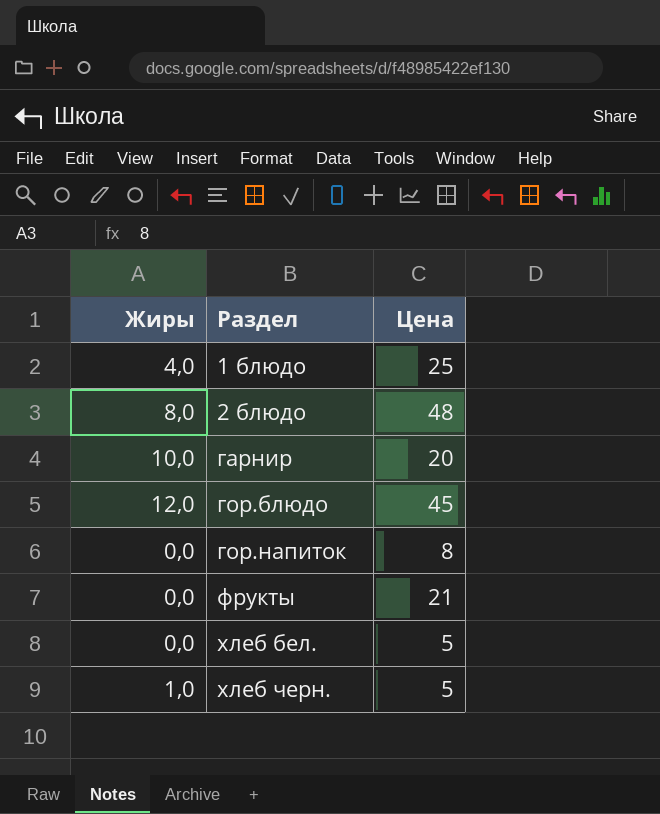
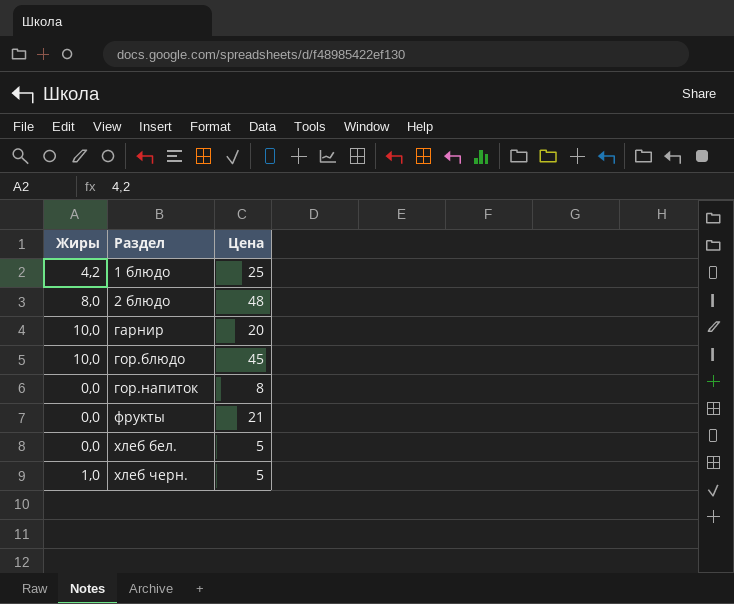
1 блюдо | Жиры: 4,0 -> 4,2
гор.блюдо | Жиры: 12,0 -> 10,0

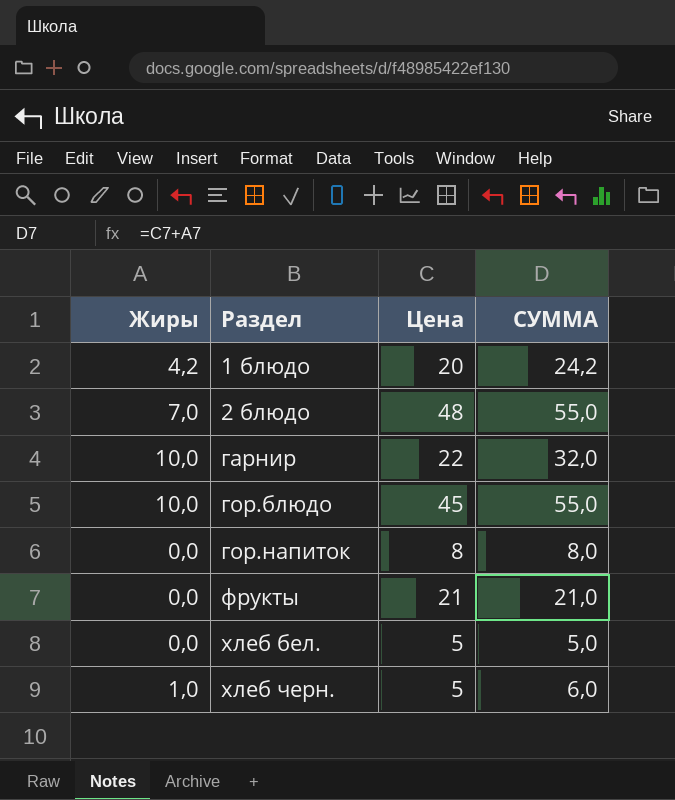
column СУММА | formula: none -> [Жиры] + [Цена]
1 блюдо | Цена: 25 -> 20
2 блюдо | Жиры: 8,0 -> 7,0
гарнир | Цена: 20 -> 22

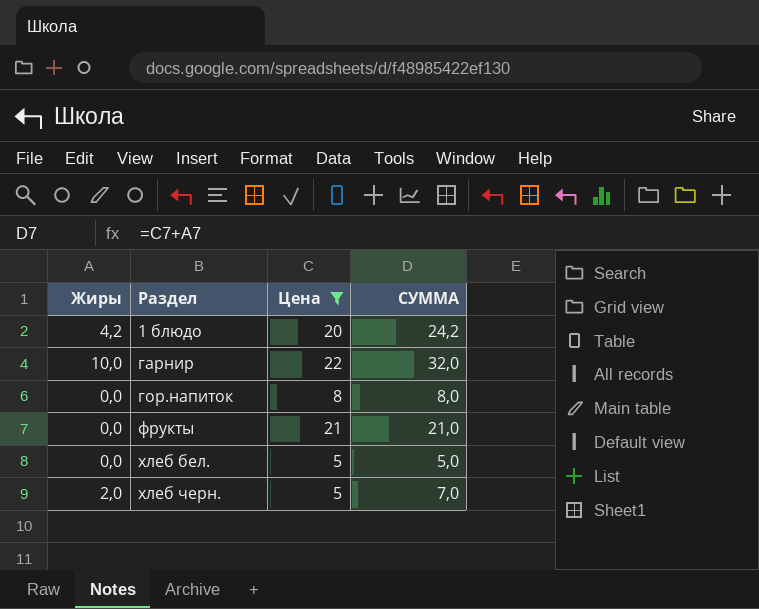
filter: none -> Цена <= 22
хлеб черн. | Жиры: 1,0 -> 2,0
хлеб черн. | СУММА: 6,0 -> 7,0

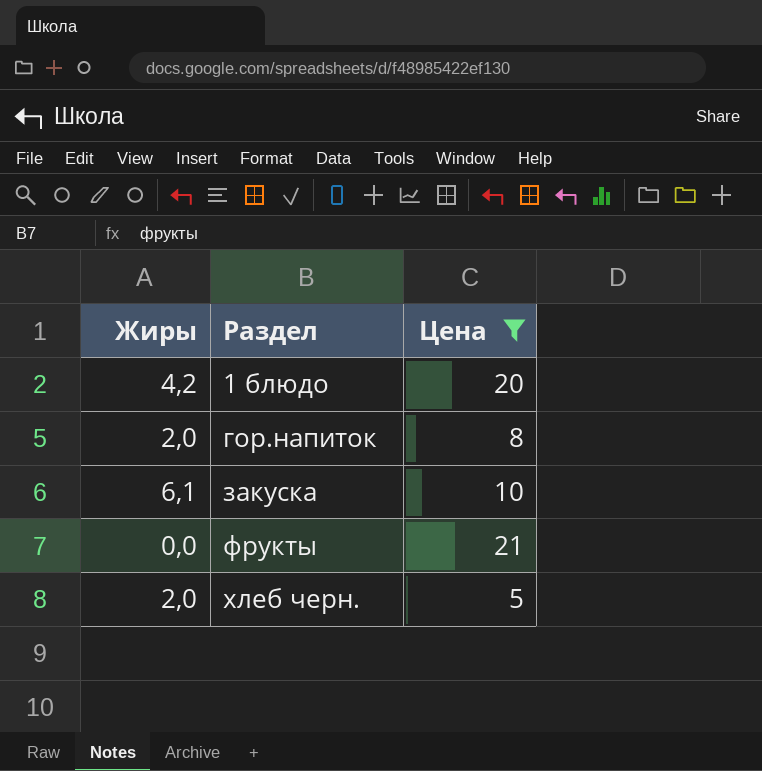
column СУММА | formula: [Жиры] + [Цена] -> none
row гарнир: 10,0 | 22 | 32,0 -> none
row хлеб бел.: 0,0 | 5 | 5,0 -> none
гор.напиток | Жиры: 0,0 -> 2,0
row закуска: none -> 6,1 | 10

